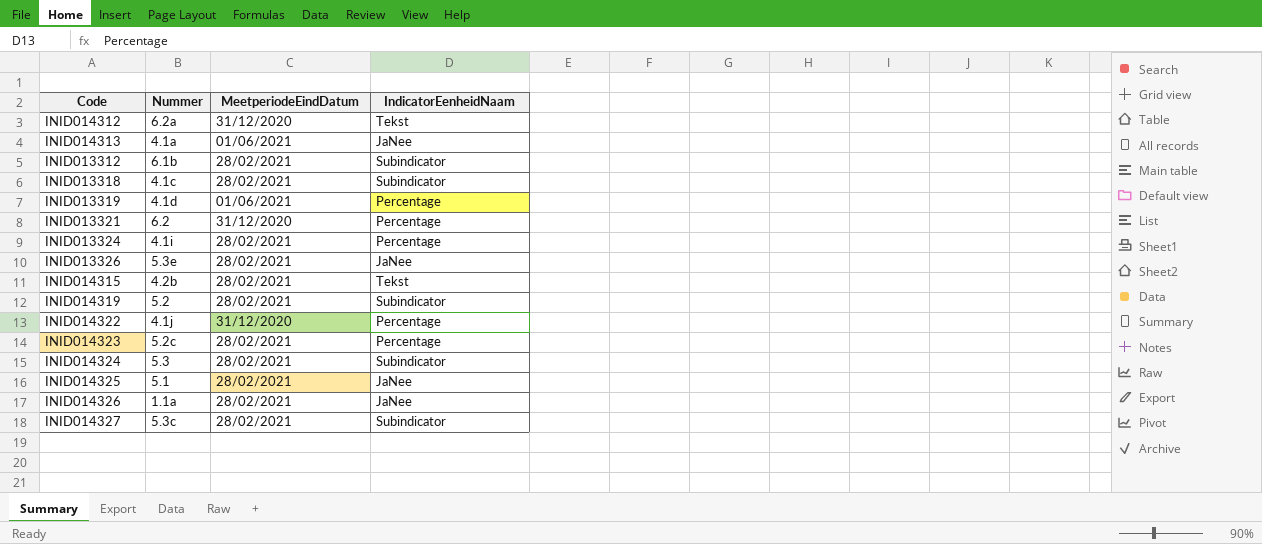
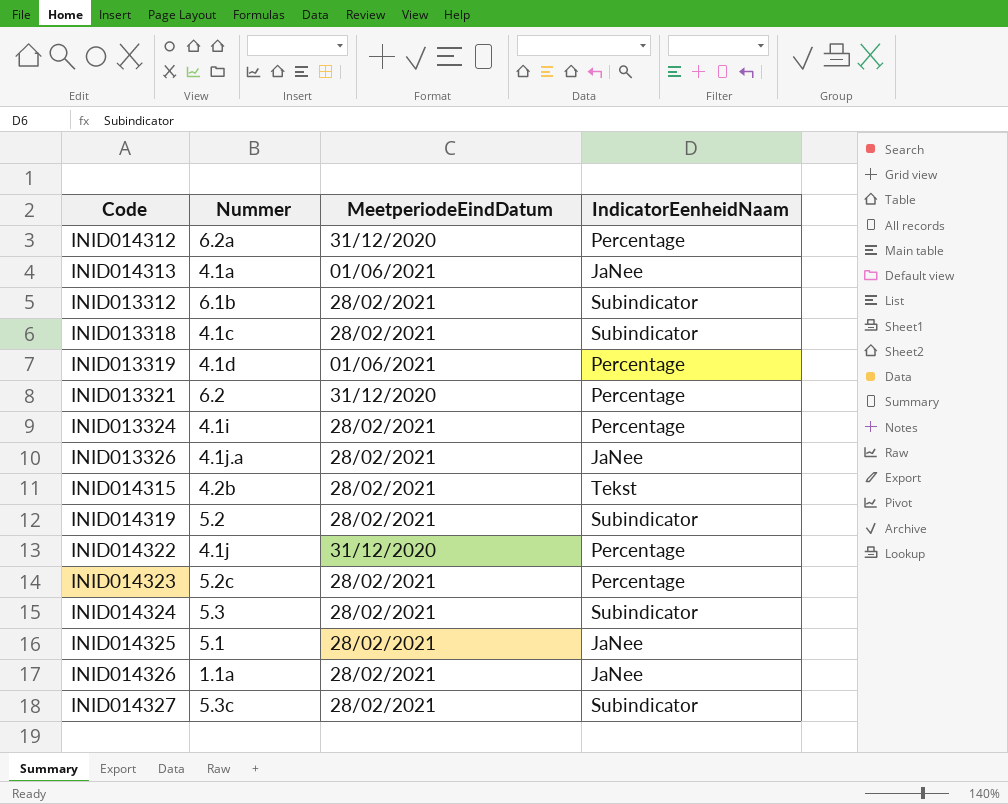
INID014312 | IndicatorEenheidNaam: Tekst -> Percentage
INID013326 | Nummer: 5.3e -> 4.1j.a

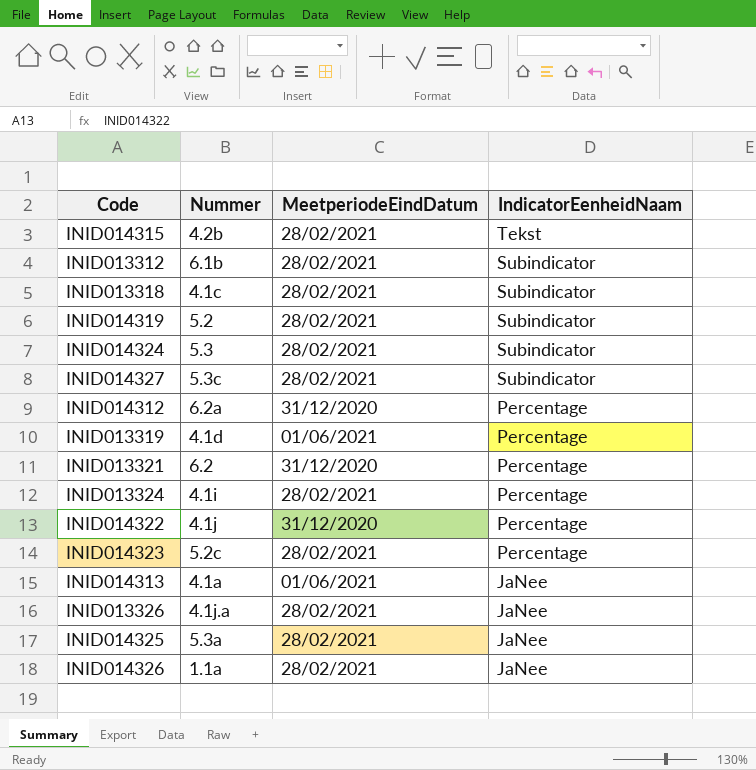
row order: none -> IndicatorEenheidNaam descending
INID014325 | Nummer: 5.1 -> 5.3a

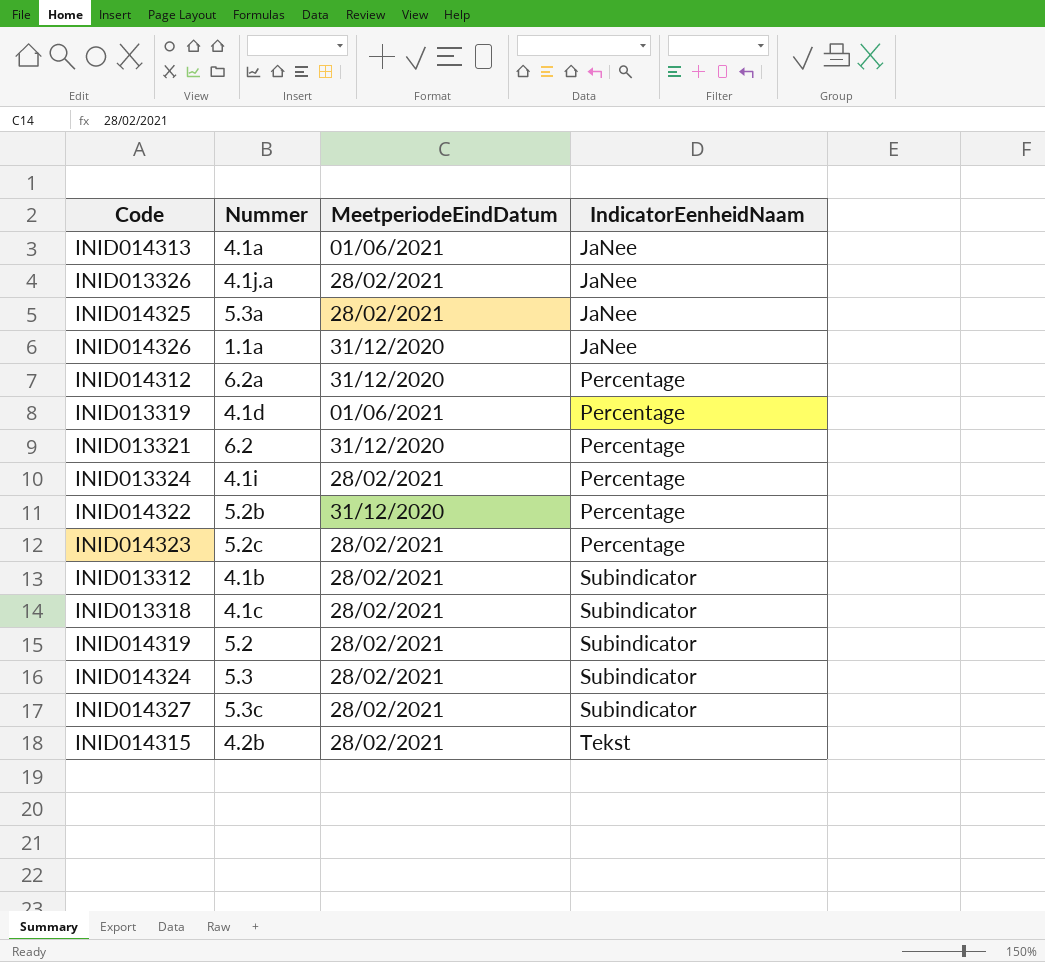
row order: IndicatorEenheidNaam descending -> IndicatorEenheidNaam ascending
INID014326 | MeetperiodeEindDatum: 28/02/2021 -> 31/12/2020
INID014322 | Nummer: 4.1j -> 5.2b
INID013312 | Nummer: 6.1b -> 4.1b

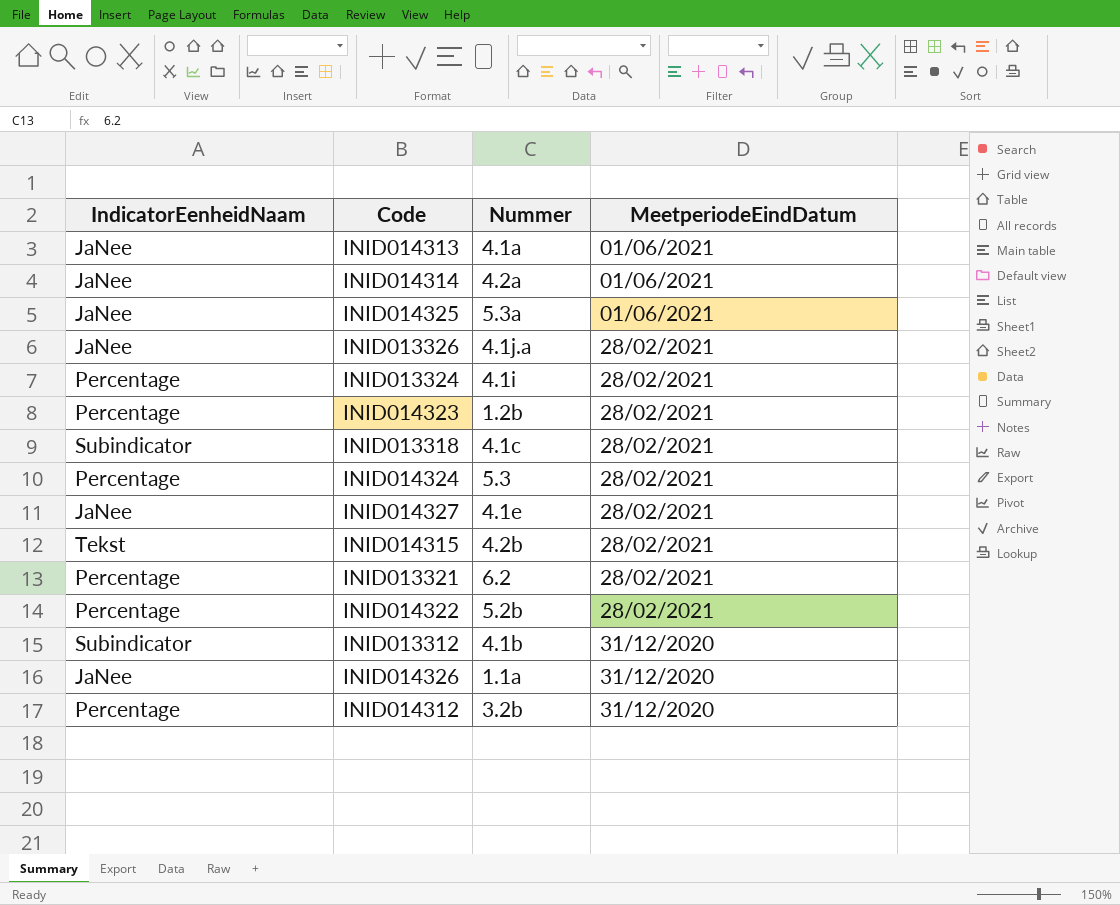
row order: IndicatorEenheidNaam ascending -> MeetperiodeEindDatum descending
column IndicatorEenheidNaam | position: 4 -> 1
row INID013319: 4.1d | 01/06/2021 | Percentage -> none
row INID014319: 5.2 | 28/02/2021 | Subindicator -> none
row INID014314: none -> JaNee | 4.2a | 01/06/2021
INID014325 | MeetperiodeEindDatum: 28/02/2021 -> 01/06/2021
INID014323 | Nummer: 5.2c -> 1.2b
INID014324 | IndicatorEenheidNaam: Subindicator -> Percentage
INID014327 | IndicatorEenheidNaam: Subindicator -> JaNee
INID014327 | Nummer: 5.3c -> 4.1e
INID013321 | MeetperiodeEindDatum: 31/12/2020 -> 28/02/2021
INID014322 | MeetperiodeEindDatum: 31/12/2020 -> 28/02/2021
INID013312 | MeetperiodeEindDatum: 28/02/2021 -> 31/12/2020
INID014312 | Nummer: 6.2a -> 3.2b

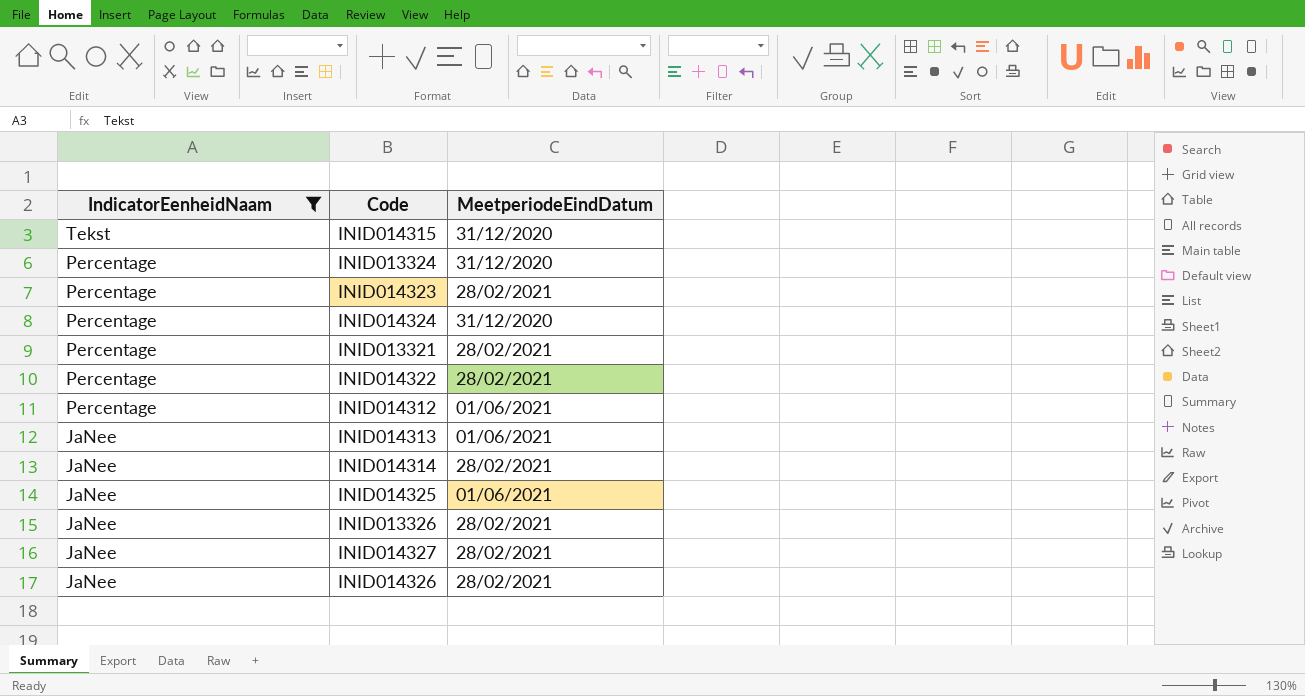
filter: none -> IndicatorEenheidNaam != Subindicator
row order: MeetperiodeEindDatum descending -> IndicatorEenheidNaam descending
column Nummer | position: 3 -> none
INID014315 | MeetperiodeEindDatum: 28/02/2021 -> 31/12/2020
INID013324 | MeetperiodeEindDatum: 28/02/2021 -> 31/12/2020
INID014324 | MeetperiodeEindDatum: 28/02/2021 -> 31/12/2020
INID014312 | MeetperiodeEindDatum: 31/12/2020 -> 01/06/2021
INID014314 | MeetperiodeEindDatum: 01/06/2021 -> 28/02/2021
INID014326 | MeetperiodeEindDatum: 31/12/2020 -> 28/02/2021

